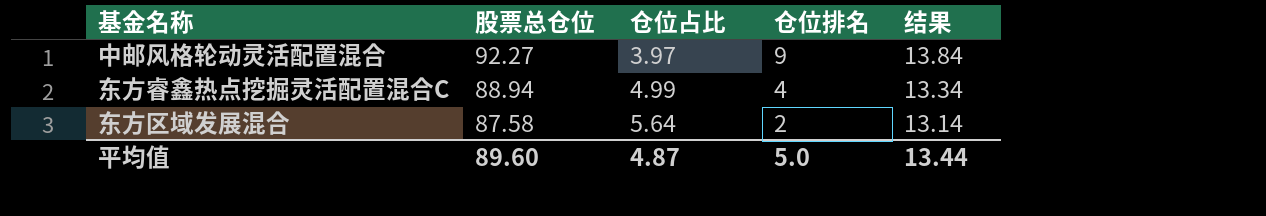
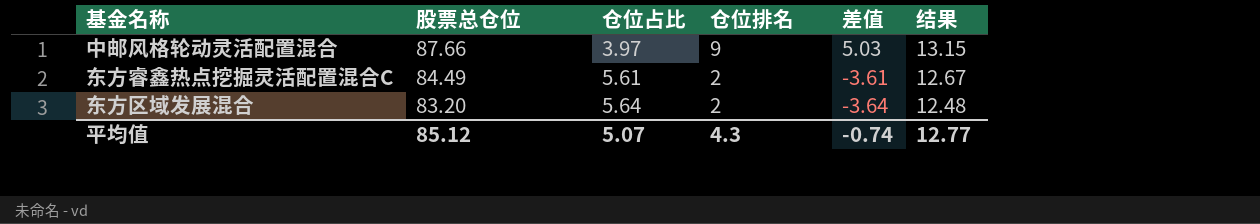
column 差值 | formula: none -> [仓位排名] - [仓位占比]
中邮风格轮动灵活配置混合 | 股票总仓位: 92.27 -> 87.66
中邮风格轮动灵活配置混合 | 结果: 13.84 -> 13.15
东方睿鑫热点挖掘灵活配置混合C | 股票总仓位: 88.94 -> 84.49
东方睿鑫热点挖掘灵活配置混合C | 仓位占比: 4.99 -> 5.61
东方睿鑫热点挖掘灵活配置混合C | 仓位排名: 4 -> 2
东方睿鑫热点挖掘灵活配置混合C | 结果: 13.34 -> 12.67
东方区域发展混合 | 股票总仓位: 87.58 -> 83.20
东方区域发展混合 | 结果: 13.14 -> 12.48
平均值 | 股票总仓位: 89.60 -> 85.12
平均值 | 仓位占比: 4.87 -> 5.07
平均值 | 仓位排名: 5.0 -> 4.3
平均值 | 结果: 13.44 -> 12.77

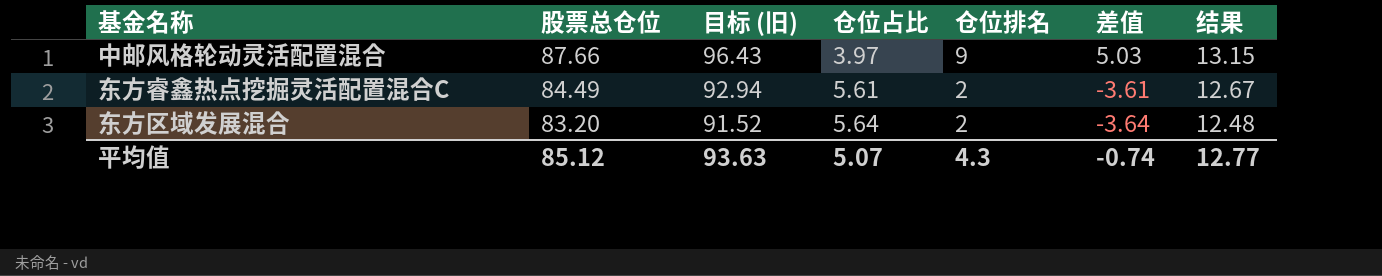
column 目标 (旧) | formula: none -> [股票总仓位] * 1.1

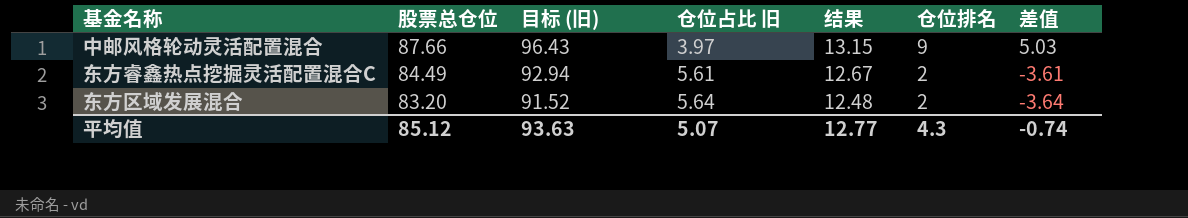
column name: 仓位占比 -> 仓位占比 旧
column 结果 | position: 7 -> 5

